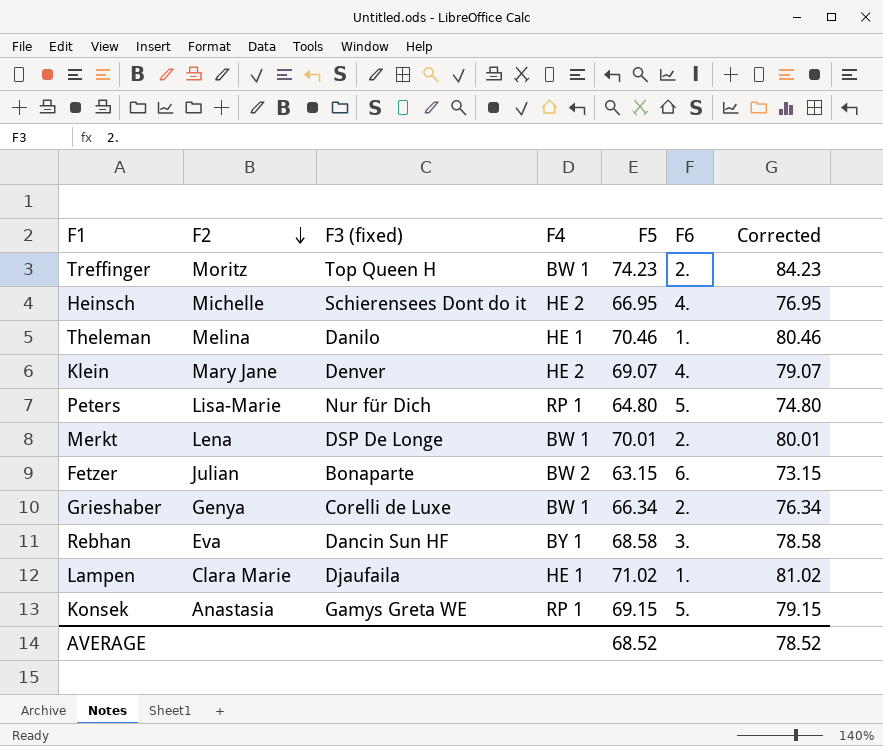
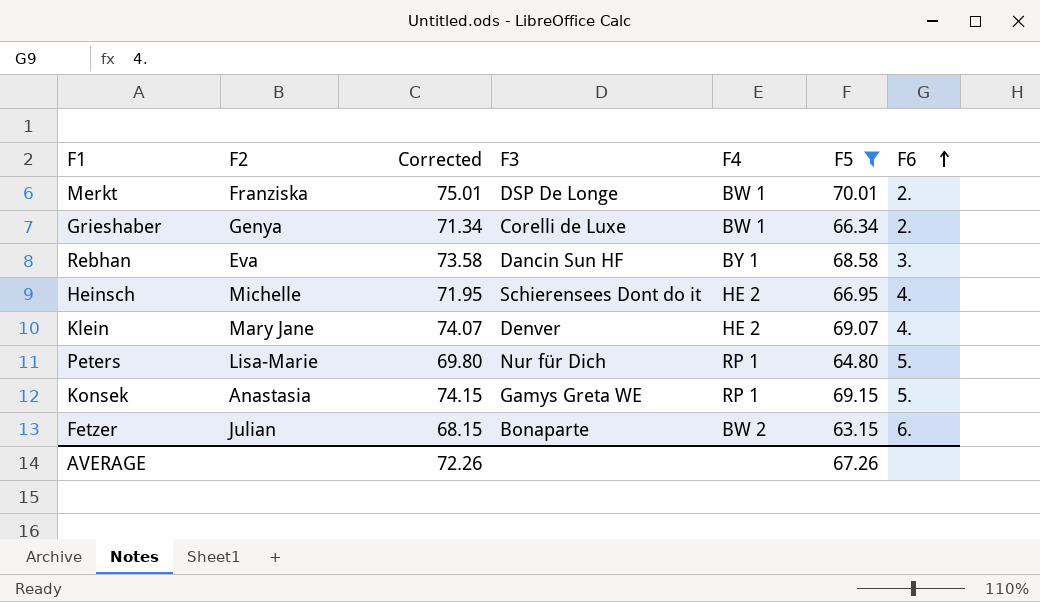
filter: none -> F5 <= 70.01
row order: F2 descending -> F6 ascending
column Corrected | formula: [F5] + 10 -> [F5] + 5
column Corrected | position: 7 -> 3
column name: F3 (fixed) -> F3
Merkt | F2: Lena -> Franziska
AVERAGE | Corrected: 78.52 -> 72.26
AVERAGE | F5: 68.52 -> 67.26

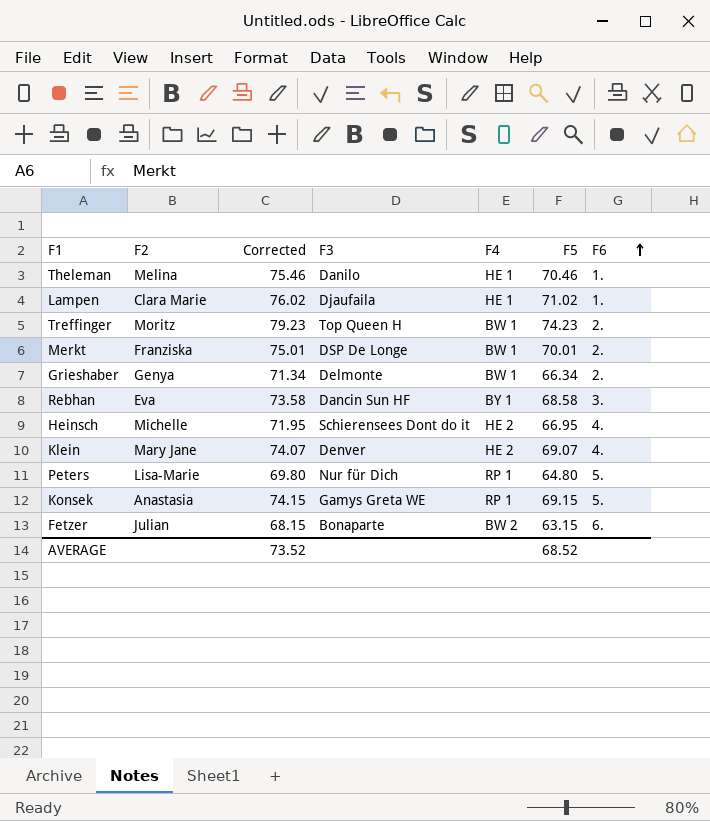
filter: F5 <= 70.01 -> none
Grieshaber | F3: Corelli de Luxe -> Delmonte
AVERAGE | Corrected: 72.26 -> 73.52
AVERAGE | F5: 67.26 -> 68.52

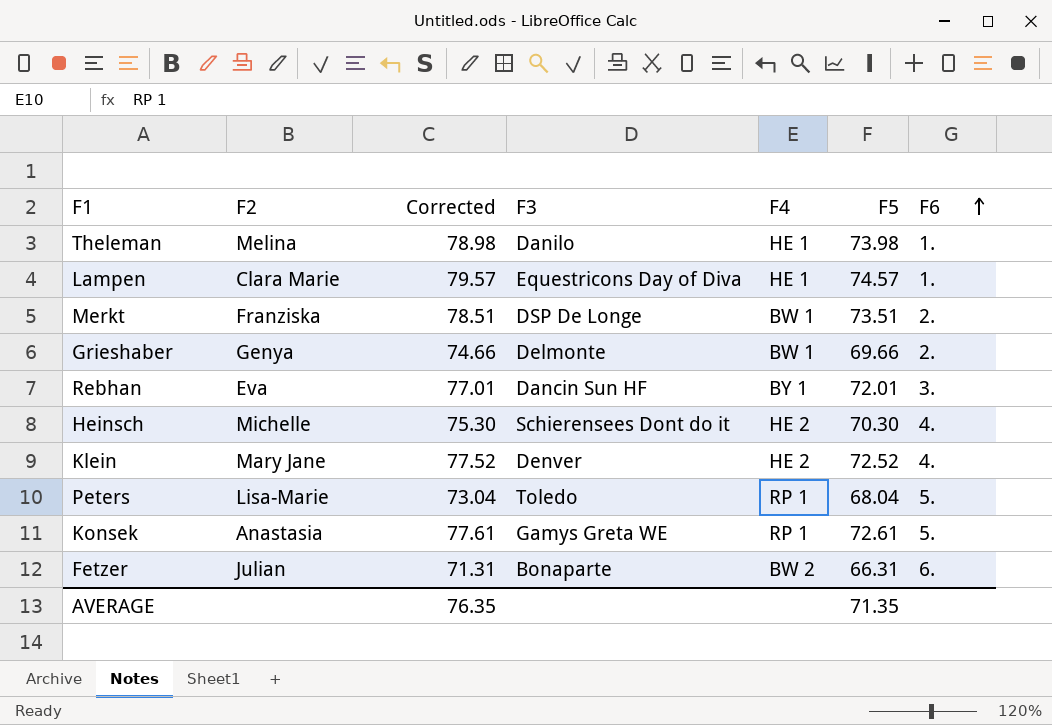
row Treffinger: Moritz | 79.23 | Top Queen H | BW 1 | 74.23 | 2. -> none
Theleman | Corrected: 75.46 -> 78.98
Theleman | F5: 70.46 -> 73.98
Lampen | Corrected: 76.02 -> 79.57
Lampen | F3: Djaufaila -> Equestricons Day of Diva
Lampen | F5: 71.02 -> 74.57
Merkt | Corrected: 75.01 -> 78.51
Merkt | F5: 70.01 -> 73.51
Grieshaber | Corrected: 71.34 -> 74.66
Grieshaber | F5: 66.34 -> 69.66
Rebhan | Corrected: 73.58 -> 77.01
Rebhan | F5: 68.58 -> 72.01
Heinsch | Corrected: 71.95 -> 75.30
Heinsch | F5: 66.95 -> 70.30
Klein | Corrected: 74.07 -> 77.52
Klein | F5: 69.07 -> 72.52
Peters | Corrected: 69.80 -> 73.04
Peters | F3: Nur für Dich -> Toledo
Peters | F5: 64.80 -> 68.04
Konsek | Corrected: 74.15 -> 77.61
Konsek | F5: 69.15 -> 72.61
Fetzer | Corrected: 68.15 -> 71.31
Fetzer | F5: 63.15 -> 66.31
AVERAGE | Corrected: 73.52 -> 76.35
AVERAGE | F5: 68.52 -> 71.35

